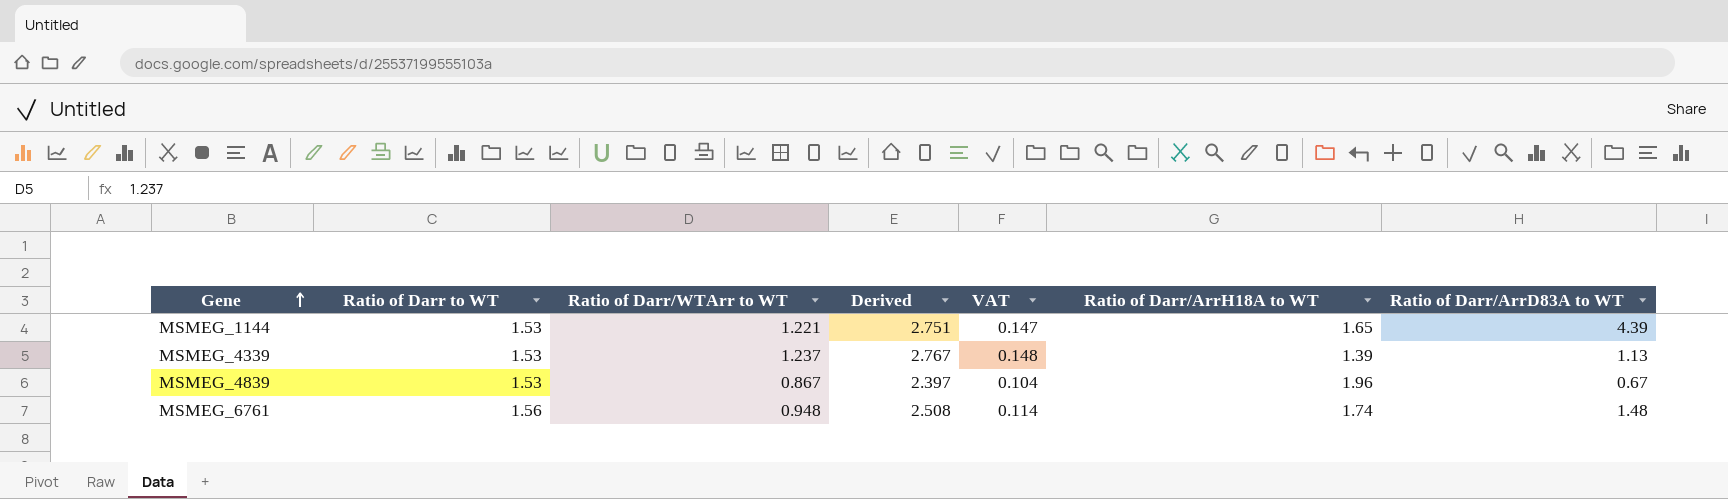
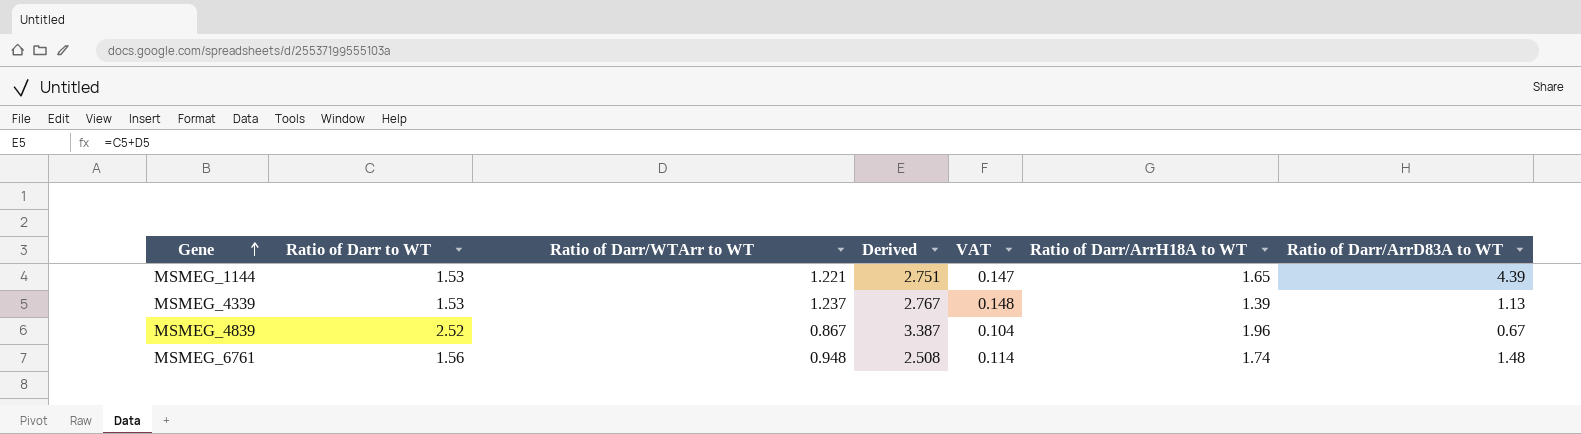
MSMEG_4839 | Ratio of Darr to WT: 1.53 -> 2.52
MSMEG_4839 | Derived: 2.397 -> 3.387

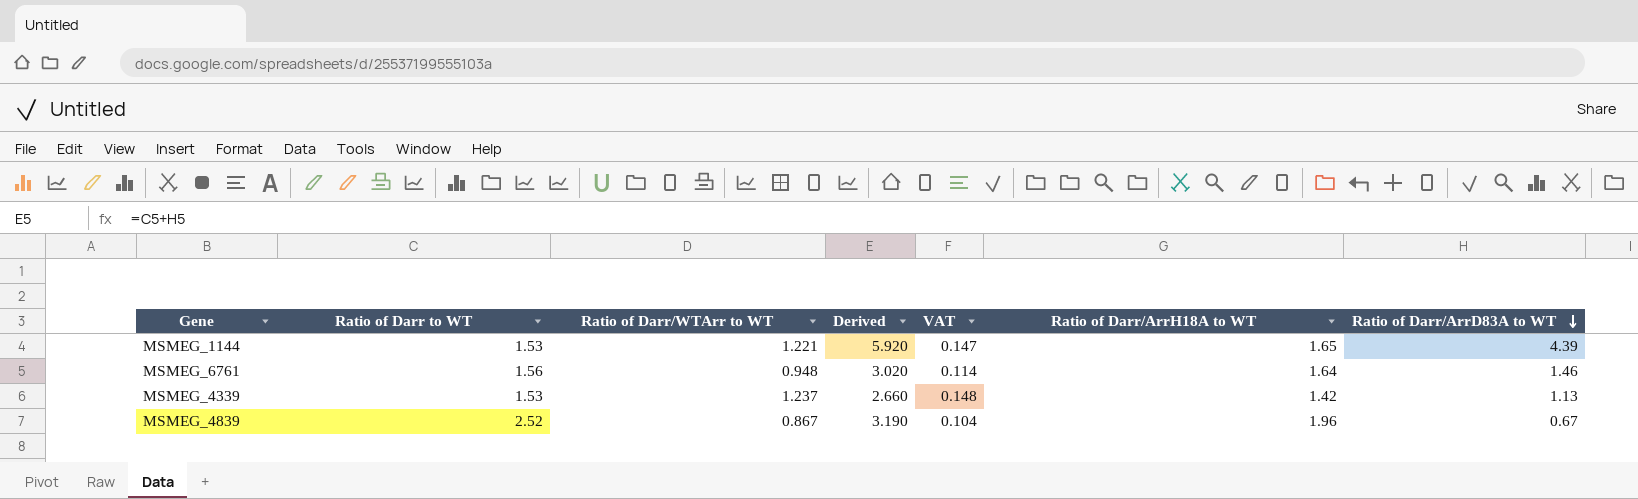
row order: Gene ascending -> Ratio of Darr/ArrD83A to WT descending
column Derived | formula: [Ratio of Darr to WT] + [Ratio of Darr/WTArr to WT] -> [Ratio of Darr to WT] + [Ratio of Darr/ArrD83A to WT]
MSMEG_6761 | Ratio of Darr/ArrH18A to WT: 1.74 -> 1.64
MSMEG_6761 | Ratio of Darr/ArrD83A to WT: 1.48 -> 1.46
MSMEG_4339 | Ratio of Darr/ArrH18A to WT: 1.39 -> 1.42

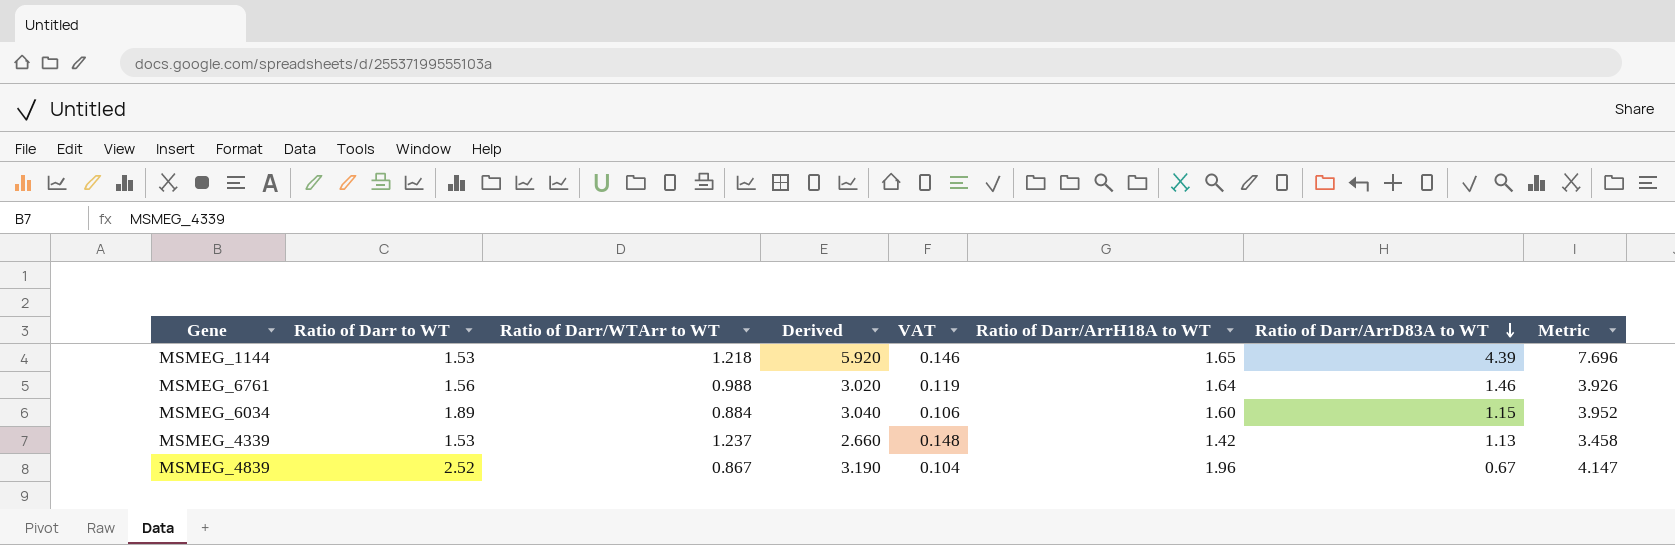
column Metric | formula: none -> [Derived] * 1.3
MSMEG_1144 | Ratio of Darr/WTArr to WT: 1.221 -> 1.218
MSMEG_1144 | VAT: 0.147 -> 0.146
MSMEG_6761 | Ratio of Darr/WTArr to WT: 0.948 -> 0.988
MSMEG_6761 | VAT: 0.114 -> 0.119
row MSMEG_6034: none -> 1.89 | 0.884 | 3.040 | 0.106 | 1.60 | 1.15 | 3.952

